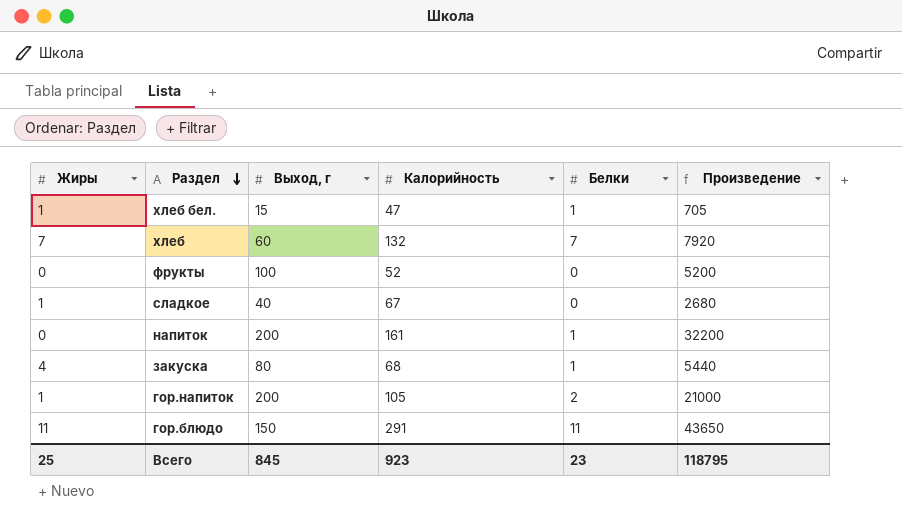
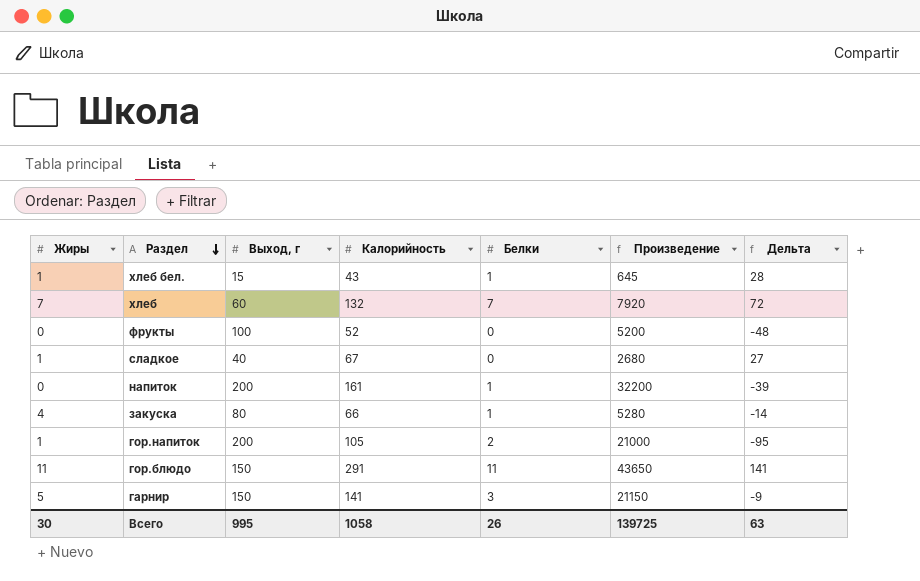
column Дельта | formula: none -> [Калорийность] - [Выход, г]
хлеб бел. | Калорийность: 47 -> 43
хлеб бел. | Произведение: 705 -> 645
закуска | Калорийность: 68 -> 66
закуска | Произведение: 5440 -> 5280
row гарнир: none -> 5 | 150 | 141 | 3 | 21150 | -9
Всего | Жиры: 25 -> 30
Всего | Выход, г: 845 -> 995
Всего | Калорийность: 923 -> 1058
Всего | Белки: 23 -> 26
Всего | Произведение: 118795 -> 139725

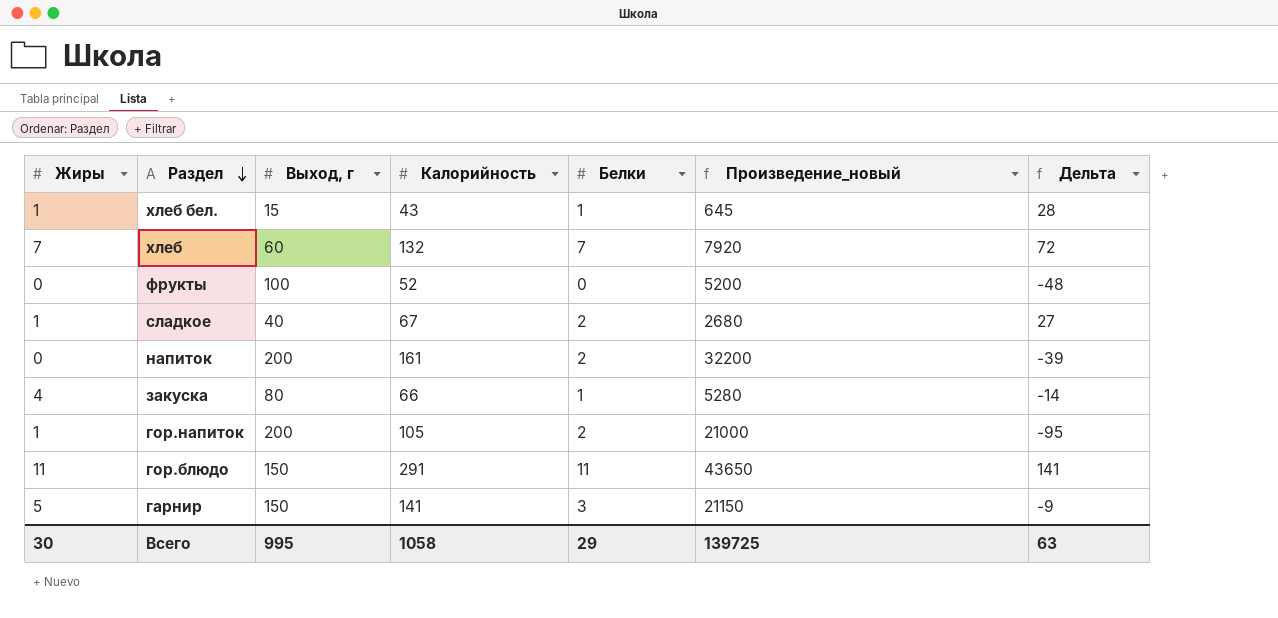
column name: Произведение -> Произведение_новый
сладкое | Белки: 0 -> 2
напиток | Белки: 1 -> 2
Всего | Белки: 26 -> 29

